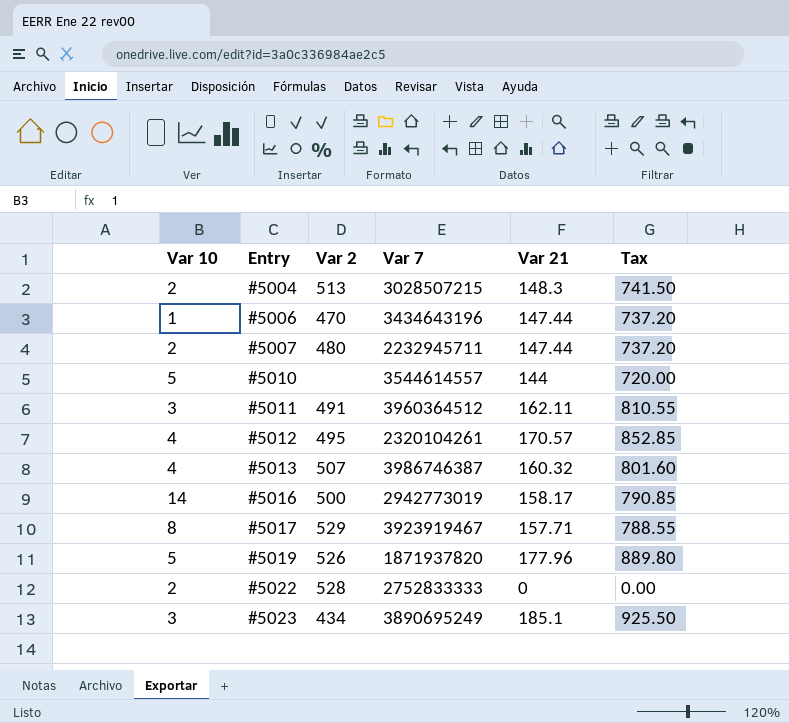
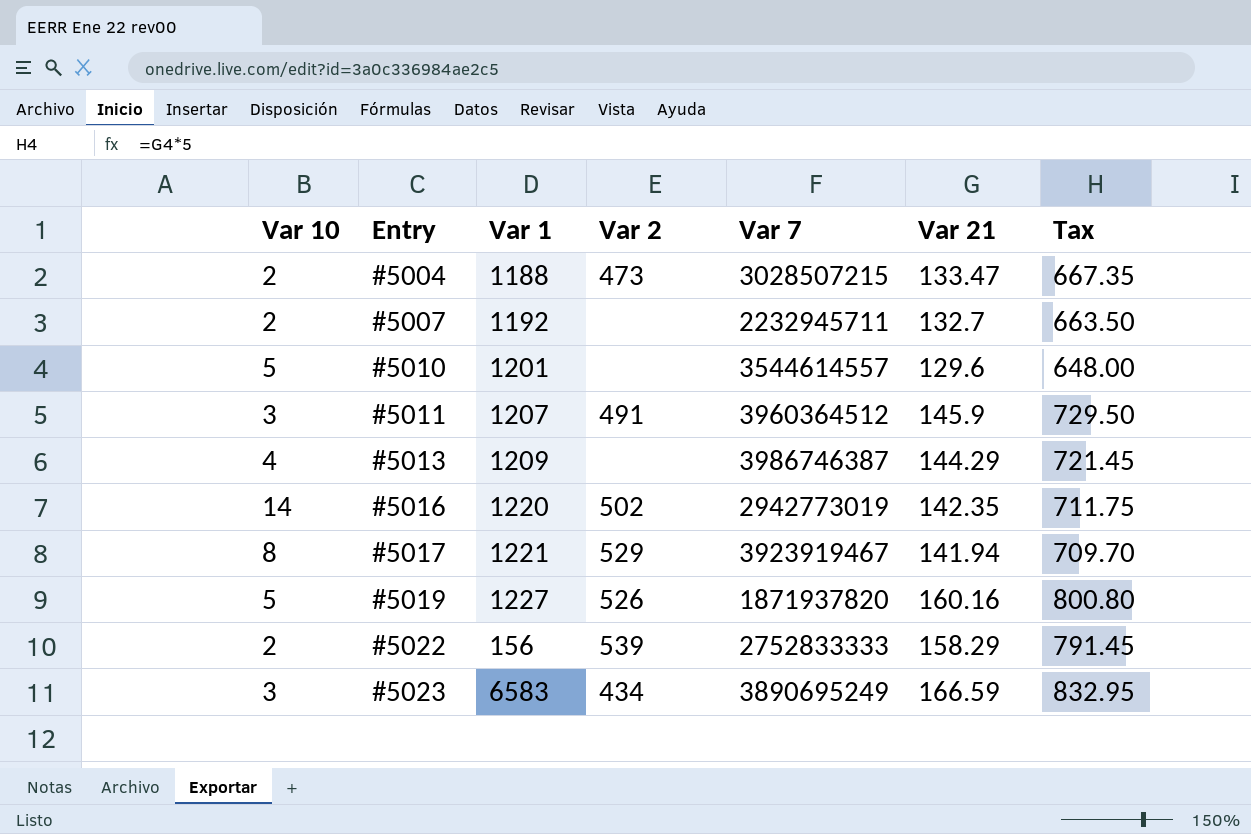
column Var 1 | position: none -> 3
row #5006: 1 | 470 | 3434643196 | 147.44 | 737.20 -> none
row #5012: 4 | 495 | 2320104261 | 170.57 | 852.85 -> none
#5004 | Var 2: 513 -> 473
#5004 | Var 21: 148.3 -> 133.47
#5004 | Tax: 741.50 -> 667.35
#5007 | Var 2: 480 -> none
#5007 | Var 21: 147.44 -> 132.7
#5007 | Tax: 737.20 -> 663.50
#5010 | Var 21: 144 -> 129.6
#5010 | Tax: 720.00 -> 648.00
#5011 | Var 21: 162.11 -> 145.9
#5011 | Tax: 810.55 -> 729.50
#5013 | Var 2: 507 -> none
#5013 | Var 21: 160.32 -> 144.29
#5013 | Tax: 801.60 -> 721.45
#5016 | Var 2: 500 -> 502
#5016 | Var 21: 158.17 -> 142.35
#5016 | Tax: 790.85 -> 711.75
#5017 | Var 21: 157.71 -> 141.94
#5017 | Tax: 788.55 -> 709.70
#5019 | Var 21: 177.96 -> 160.16
#5019 | Tax: 889.80 -> 800.80
#5022 | Var 2: 528 -> 539
#5022 | Var 21: 0 -> 158.29
#5022 | Tax: 0.00 -> 791.45
#5023 | Var 21: 185.1 -> 166.59
#5023 | Tax: 925.50 -> 832.95

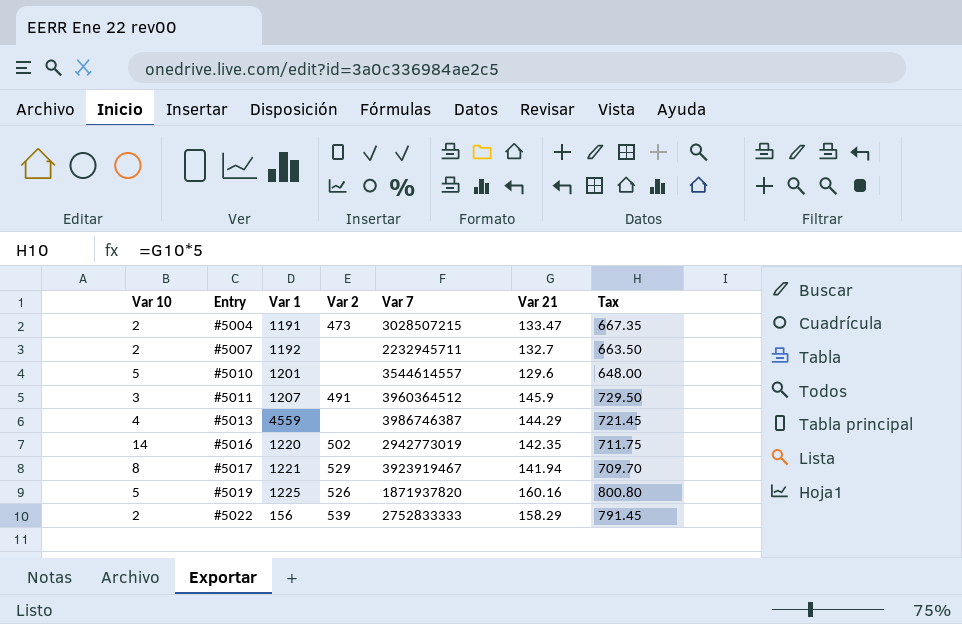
row #5023: 3 | 6583 | 434 | 3890695249 | 166.59 | 832.95 -> none
#5004 | Var 1: 1188 -> 1191
#5013 | Var 1: 1209 -> 4559
#5019 | Var 1: 1227 -> 1225

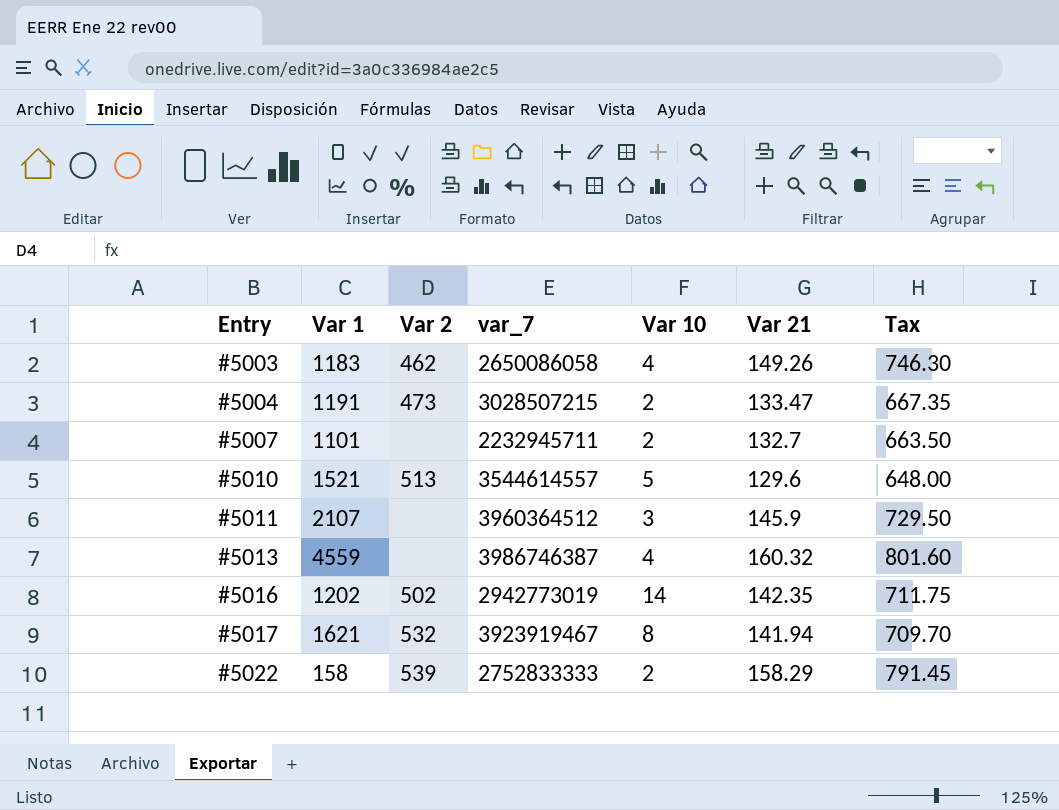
column name: Var 7 -> var_7
column Var 10 | position: 1 -> 5
row #5019: 5 | 1225 | 526 | 1871937820 | 160.16 | 800.80 -> none
row #5003: none -> 1183 | 462 | 2650086058 | 4 | 149.26 | 746.30
#5007 | Var 1: 1192 -> 1101
#5010 | Var 1: 1201 -> 1521
#5010 | Var 2: none -> 513
#5011 | Var 1: 1207 -> 2107
#5011 | Var 2: 491 -> none
#5013 | Var 21: 144.29 -> 160.32
#5013 | Tax: 721.45 -> 801.60
#5016 | Var 1: 1220 -> 1202
#5017 | Var 1: 1221 -> 1621
#5017 | Var 2: 529 -> 532
#5022 | Var 1: 156 -> 158

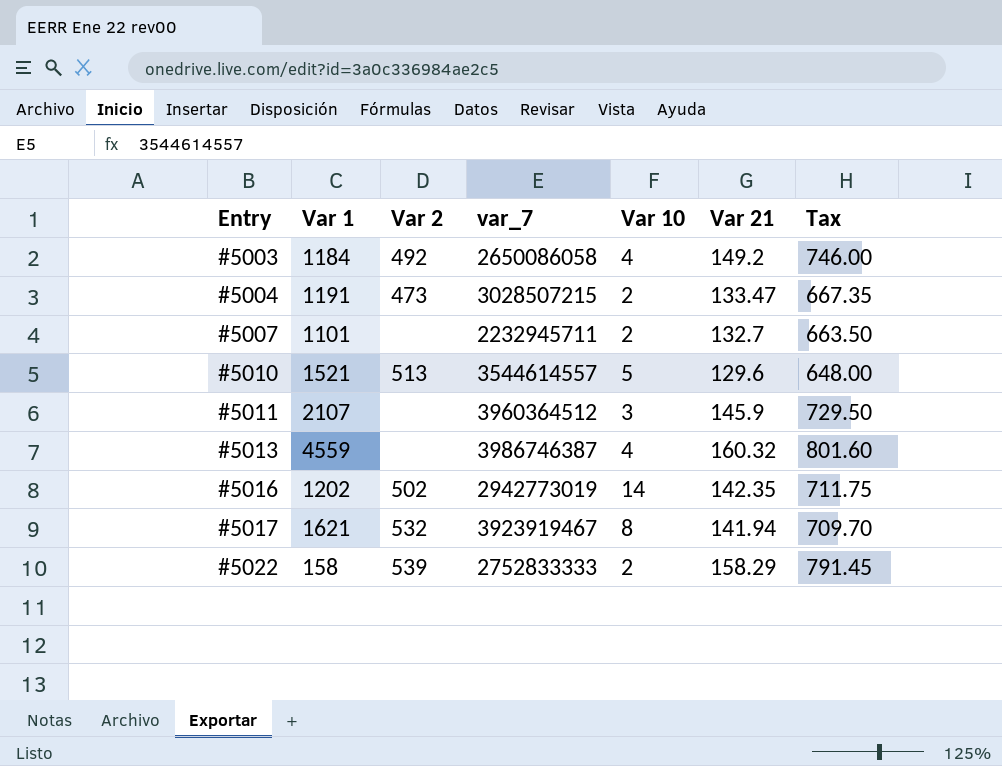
#5003 | Var 1: 1183 -> 1184
#5003 | Var 2: 462 -> 492
#5003 | Var 21: 149.26 -> 149.2
#5003 | Tax: 746.30 -> 746.00

